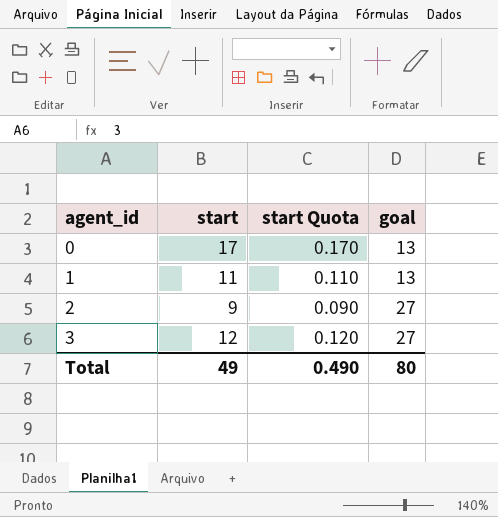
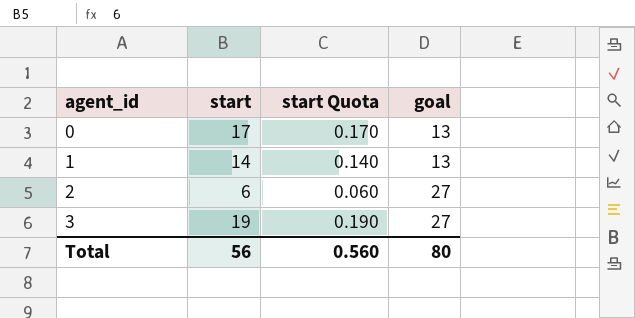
1 | start: 11 -> 14
1 | start Quota: 0.110 -> 0.140
2 | start: 9 -> 6
2 | start Quota: 0.090 -> 0.060
3 | start: 12 -> 19
3 | start Quota: 0.120 -> 0.190
Total | start: 49 -> 56
Total | start Quota: 0.490 -> 0.560

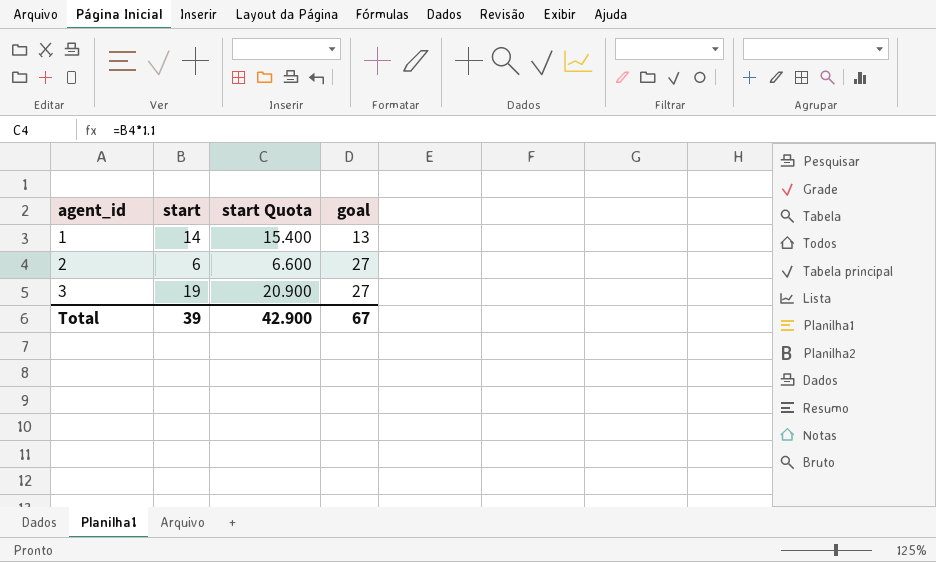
column start Quota | formula: [start] * 0.01 -> [start] * 1.1
row 0: 17 | 0.170 | 13 -> none
Total | start: 56 -> 39
Total | start Quota: 0.560 -> 42.900
Total | goal: 80 -> 67

